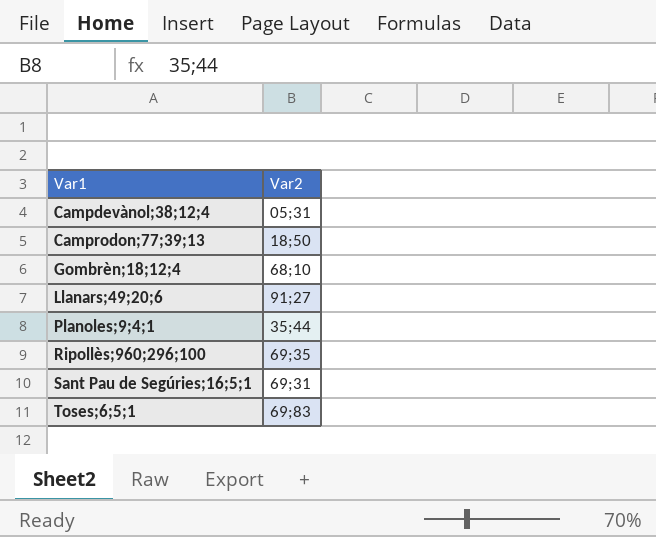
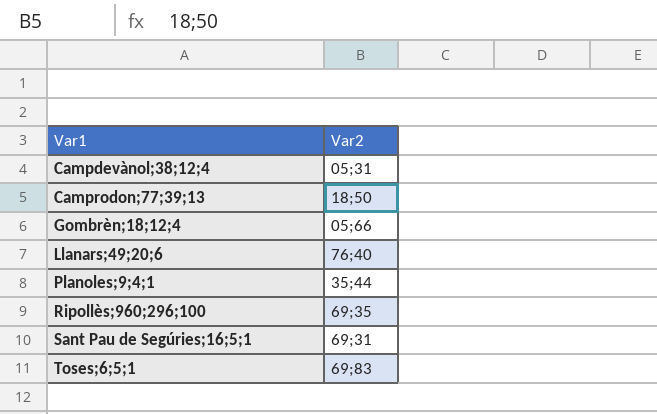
Gombrèn;18;12;4 | Var2: 68;10 -> 05;66
Llanars;49;20;6 | Var2: 91;27 -> 76;40

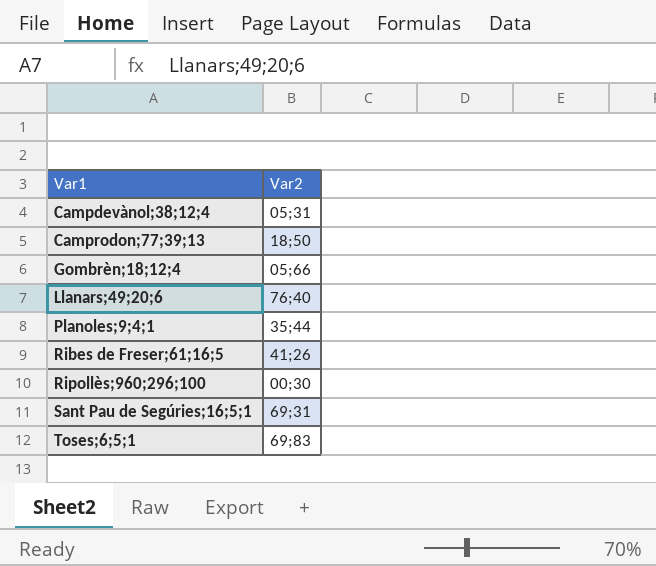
row Ribes de Freser;61;16;5: none -> 41;26
Ripollès;960;296;100 | Var2: 69;35 -> 00;30

